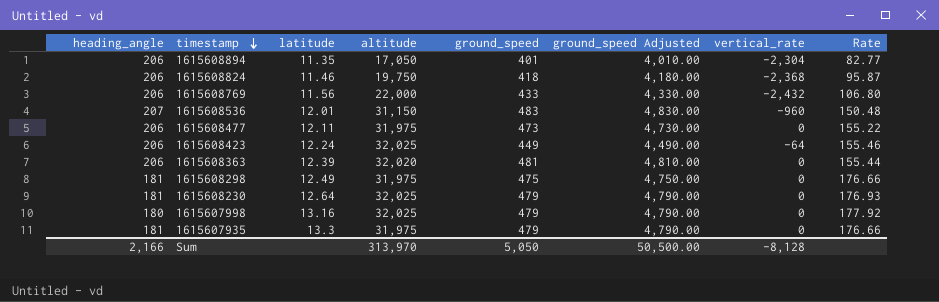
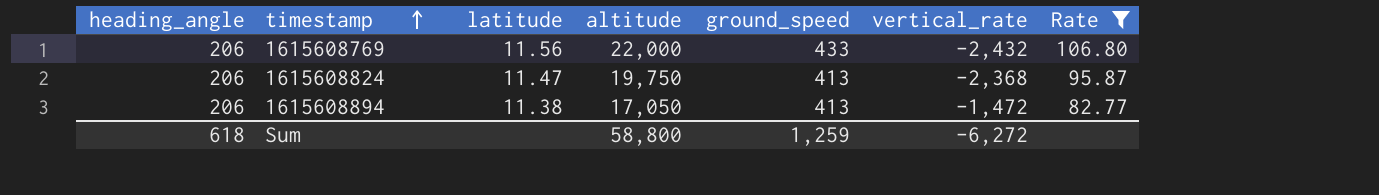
filter: none -> Rate <= 106.80
row order: timestamp descending -> timestamp ascending
column ground_speed Adjusted | formula: [ground_speed] * 10 -> none
1615608824 | latitude: 11.46 -> 11.47
1615608824 | ground_speed: 418 -> 413
1615608894 | latitude: 11.35 -> 11.38
1615608894 | ground_speed: 401 -> 413
1615608894 | vertical_rate: -2,304 -> -1,472
Sum | heading_angle: 2,166 -> 618
Sum | altitude: 313,970 -> 58,800
Sum | ground_speed: 5,050 -> 1,259
Sum | vertical_rate: -8,128 -> -6,272

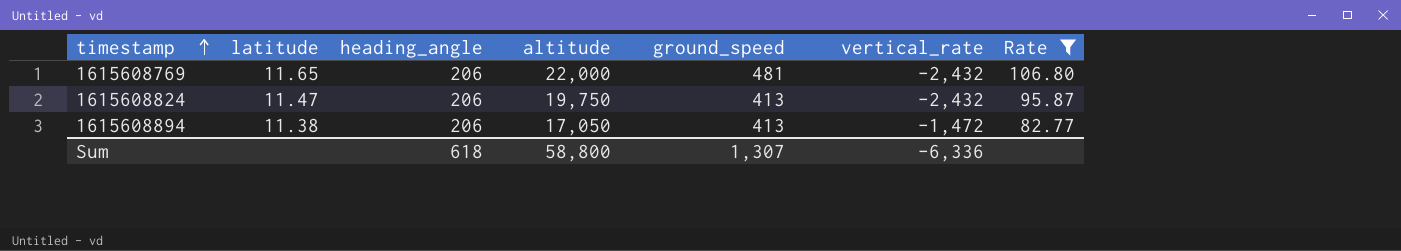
column heading_angle | position: 1 -> 3
1615608769 | latitude: 11.56 -> 11.65
1615608769 | ground_speed: 433 -> 481
1615608824 | vertical_rate: -2,368 -> -2,432
Sum | ground_speed: 1,259 -> 1,307
Sum | vertical_rate: -6,272 -> -6,336

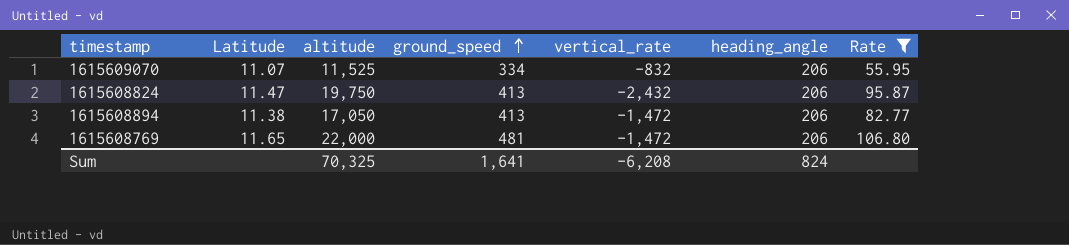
row order: timestamp ascending -> ground_speed ascending
column name: latitude -> Latitude
column heading_angle | position: 3 -> 6
row 1615609070: none -> 11.07 | 11,525 | 334 | -832 | 206 | 55.95
1615608769 | vertical_rate: -2,432 -> -1,472
Sum | altitude: 58,800 -> 70,325
Sum | ground_speed: 1,307 -> 1,641
Sum | vertical_rate: -6,336 -> -6,208
Sum | heading_angle: 618 -> 824

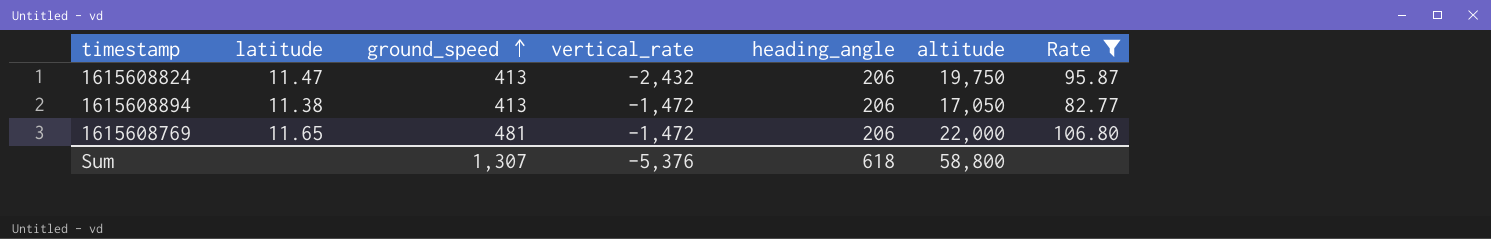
column name: Latitude -> latitude
column altitude | position: 3 -> 6
row 1615609070: 11.07 | 11,525 | 334 | -832 | 206 | 55.95 -> none
Sum | ground_speed: 1,641 -> 1,307
Sum | vertical_rate: -6,208 -> -5,376
Sum | heading_angle: 824 -> 618
Sum | altitude: 70,325 -> 58,800

